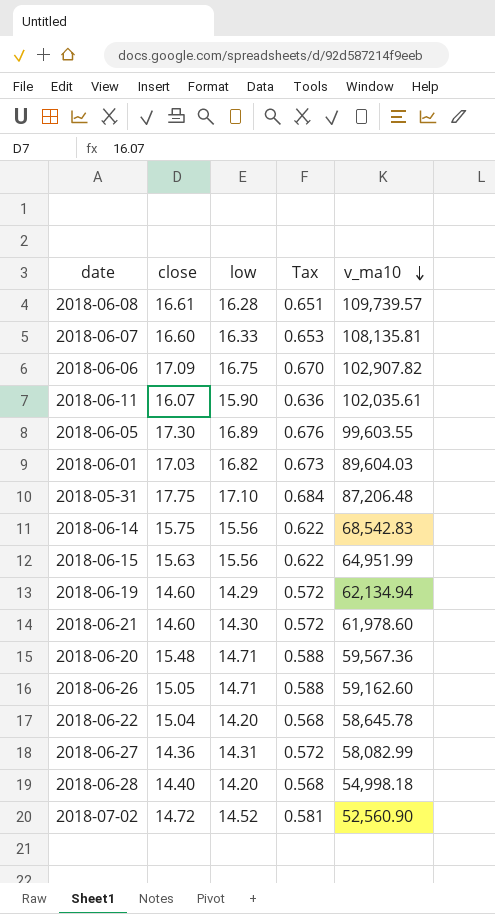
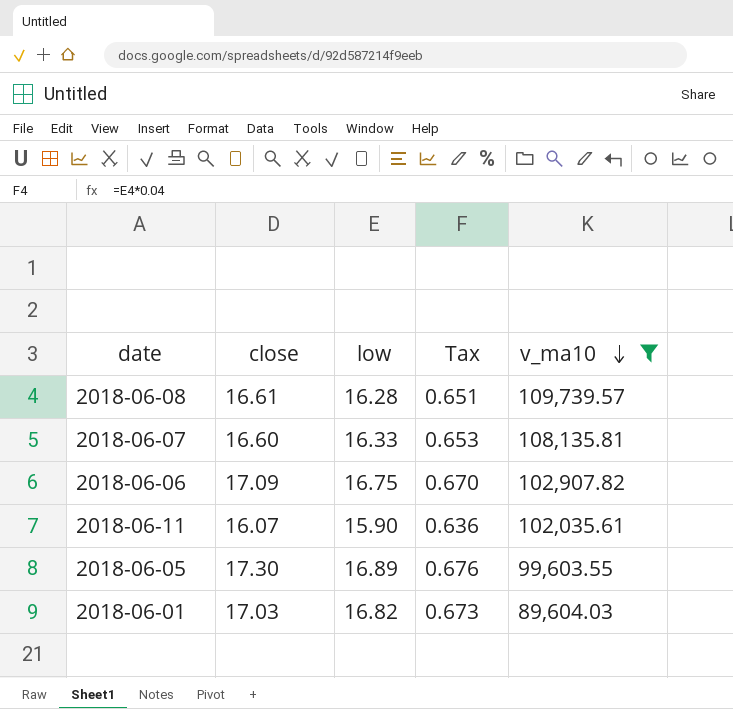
filter: none -> v_ma10 >= 89,604.03

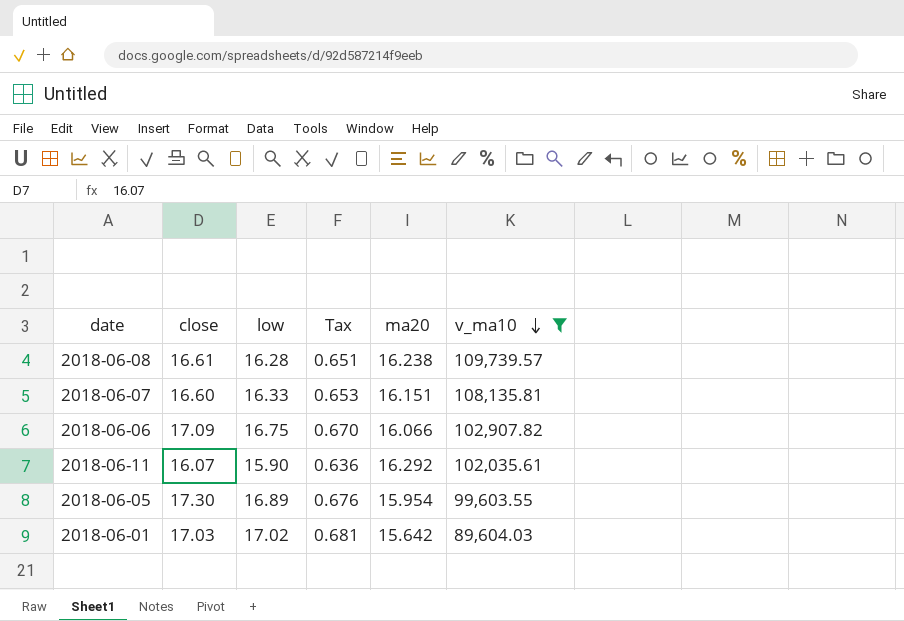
column ma20 | position: none -> 5
2018-06-01 | low: 16.82 -> 17.02
2018-06-01 | Tax: 0.673 -> 0.681

